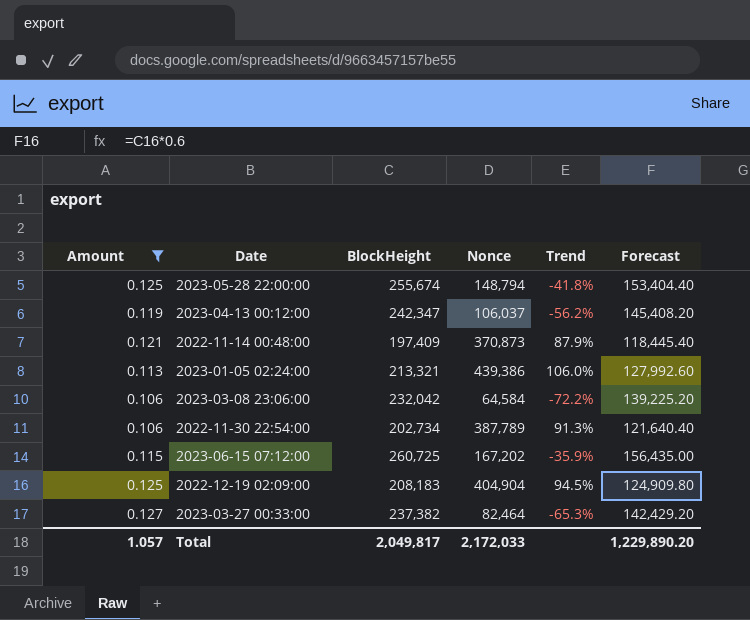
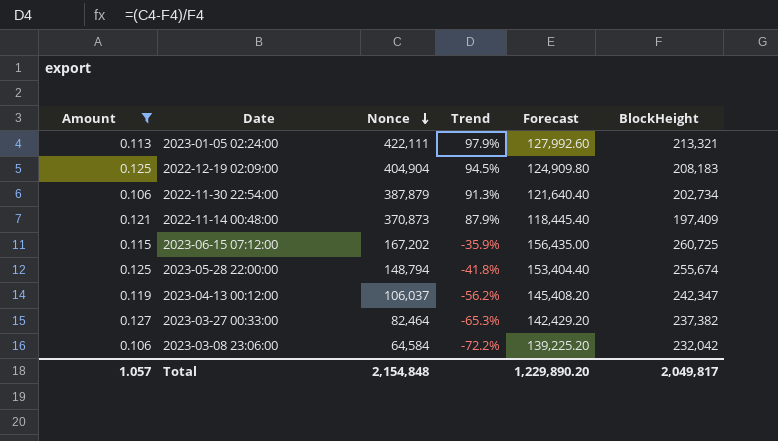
row order: none -> Nonce descending
column BlockHeight | position: 3 -> 6
2023-01-05 02:24:00 | Nonce: 439,386 -> 422,111
2023-01-05 02:24:00 | Trend: 106.0% -> 97.9%
2022-11-30 22:54:00 | Nonce: 387,789 -> 387,879
Total | Nonce: 2,172,033 -> 2,154,848

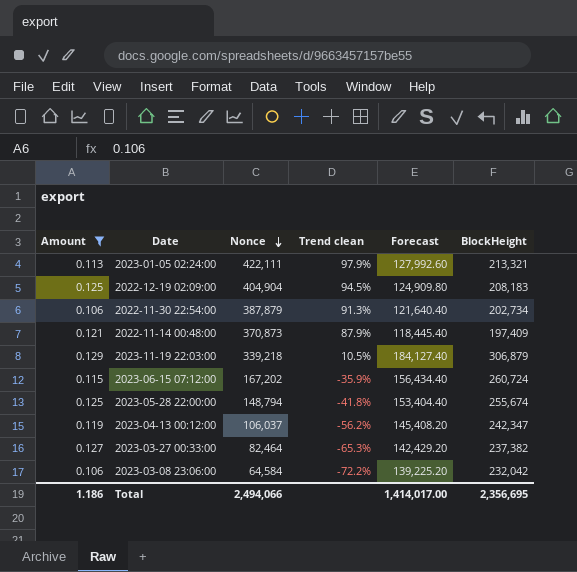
column name: Trend -> Trend clean
row 2023-11-19 22:03:00: none -> 0.129 | 339,218 | 10.5% | 184,127.40 | 306,879
2023-06-15 07:12:00 | Forecast: 156,435.00 -> 156,434.40
2023-06-15 07:12:00 | BlockHeight: 260,725 -> 260,724
Total | Amount: 1.057 -> 1.186
Total | Nonce: 2,154,848 -> 2,494,066
Total | Forecast: 1,229,890.20 -> 1,414,017.00
Total | BlockHeight: 2,049,817 -> 2,356,695

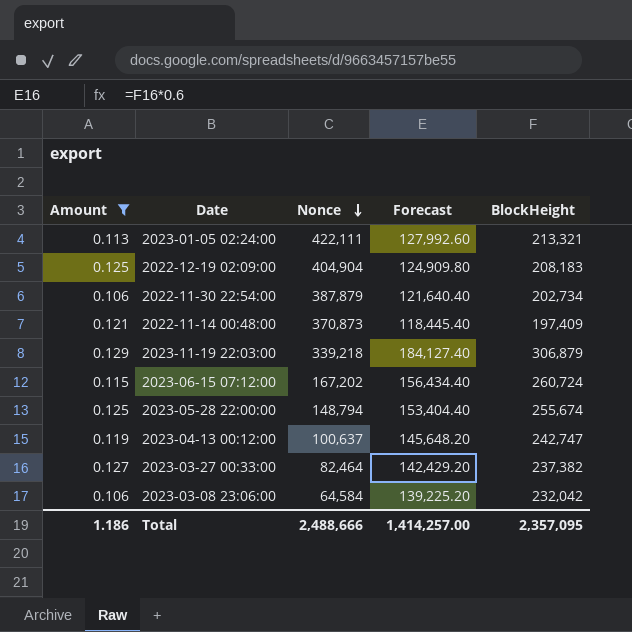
column Trend clean | formula: ([Nonce] - [BlockHeight]) / [BlockHeight] -> none
2023-04-13 00:12:00 | Nonce: 106,037 -> 100,637
2023-04-13 00:12:00 | Forecast: 145,408.20 -> 145,648.20
2023-04-13 00:12:00 | BlockHeight: 242,347 -> 242,747
Total | Nonce: 2,494,066 -> 2,488,666
Total | Forecast: 1,414,017.00 -> 1,414,257.00
Total | BlockHeight: 2,356,695 -> 2,357,095

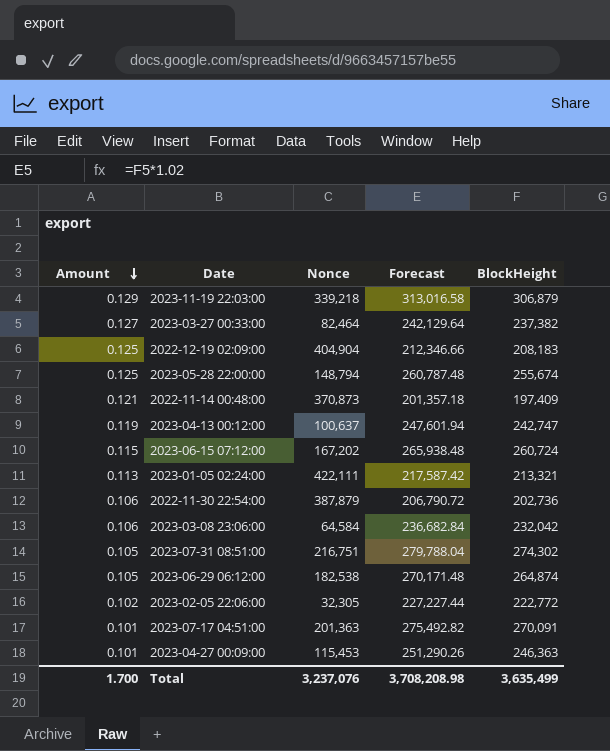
filter: Amount >= 0.106 -> none
row order: Nonce descending -> Amount descending
column Forecast | formula: [BlockHeight] * 0.6 -> [BlockHeight] * 1.02
2022-11-30 22:54:00 | BlockHeight: 202,734 -> 202,736
Total | Amount: 1.186 -> 1.700
Total | Nonce: 2,488,666 -> 3,237,076
Total | Forecast: 1,414,257.00 -> 3,708,208.98
Total | BlockHeight: 2,357,095 -> 3,635,499

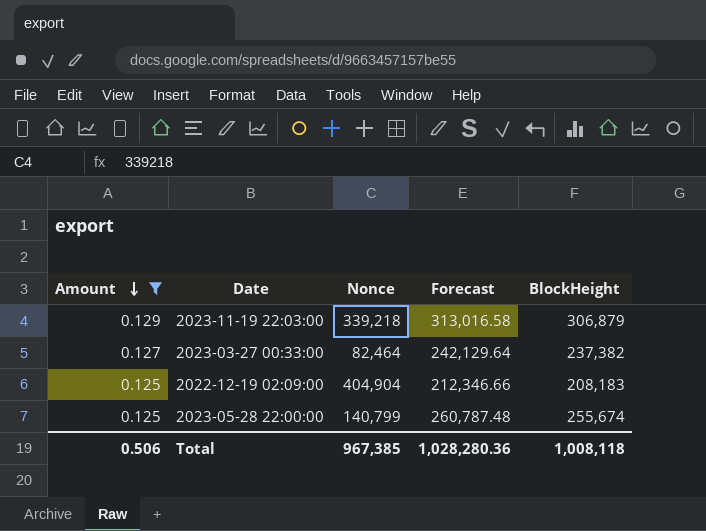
filter: none -> Amount >= 0.125
2023-05-28 22:00:00 | Nonce: 148,794 -> 140,799
Total | Amount: 1.700 -> 0.506
Total | Nonce: 3,237,076 -> 967,385
Total | Forecast: 3,708,208.98 -> 1,028,280.36
Total | BlockHeight: 3,635,499 -> 1,008,118

